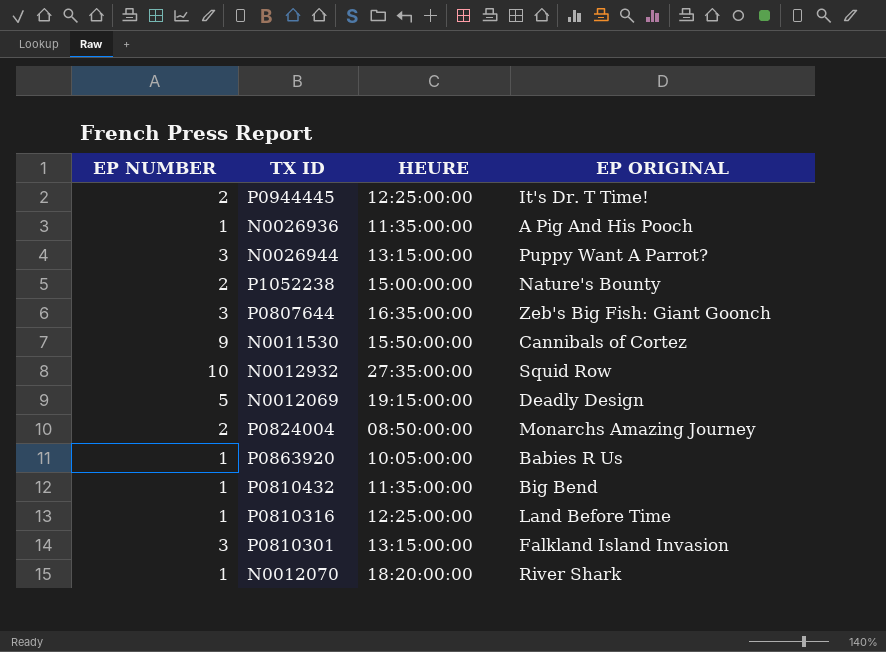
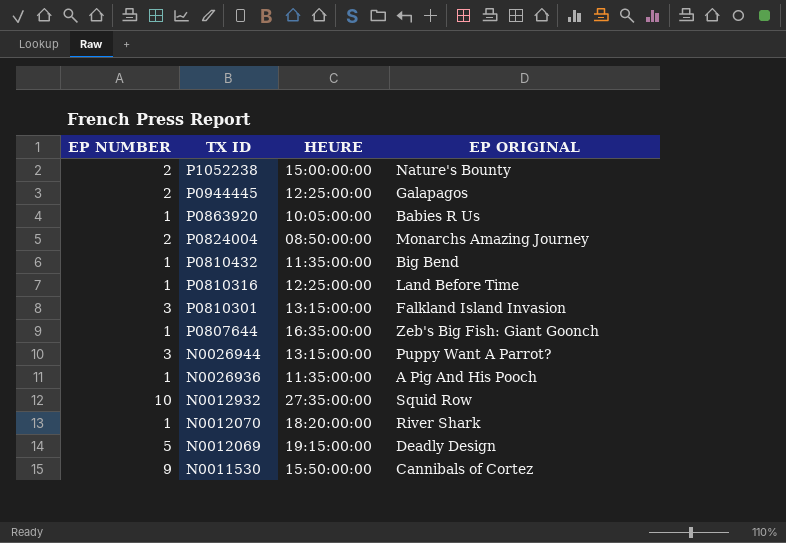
row order: none -> TX ID descending
P0944445 | EP ORIGINAL: It's Dr. T Time! -> Galapagos
P0807644 | EP NUMBER: 3 -> 1

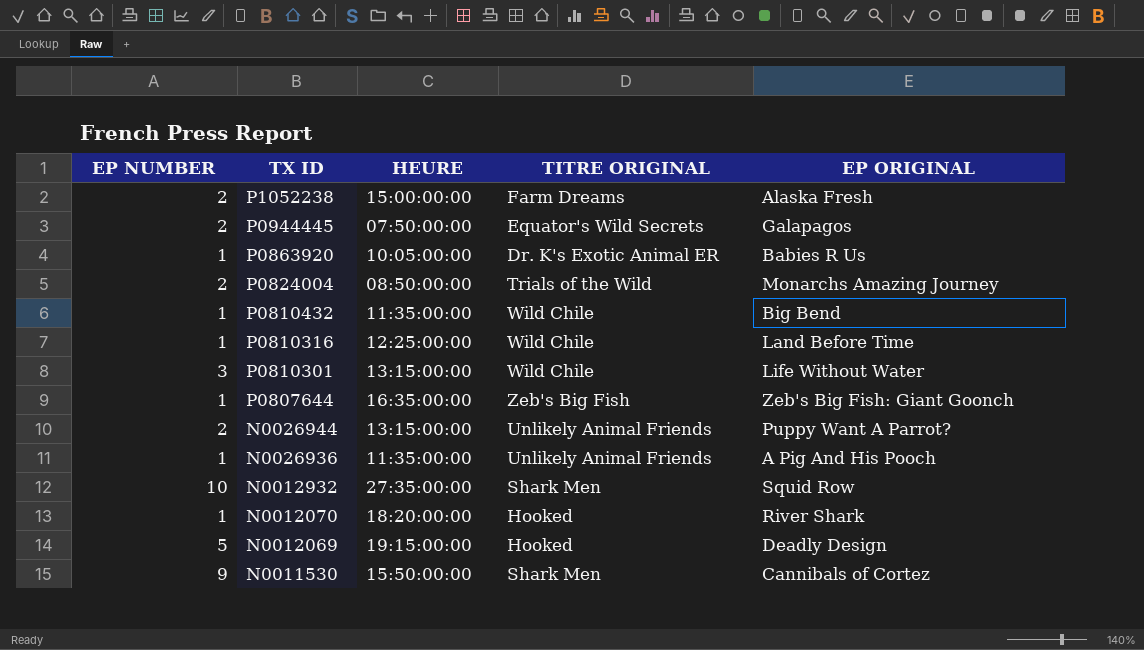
column TITRE ORIGINAL | position: none -> 4
P1052238 | EP ORIGINAL: Nature's Bounty -> Alaska Fresh
P0944445 | HEURE: 12:25:00:00 -> 07:50:00:00
P0810301 | EP ORIGINAL: Falkland Island Invasion -> Life Without Water
N0026944 | EP NUMBER: 3 -> 2

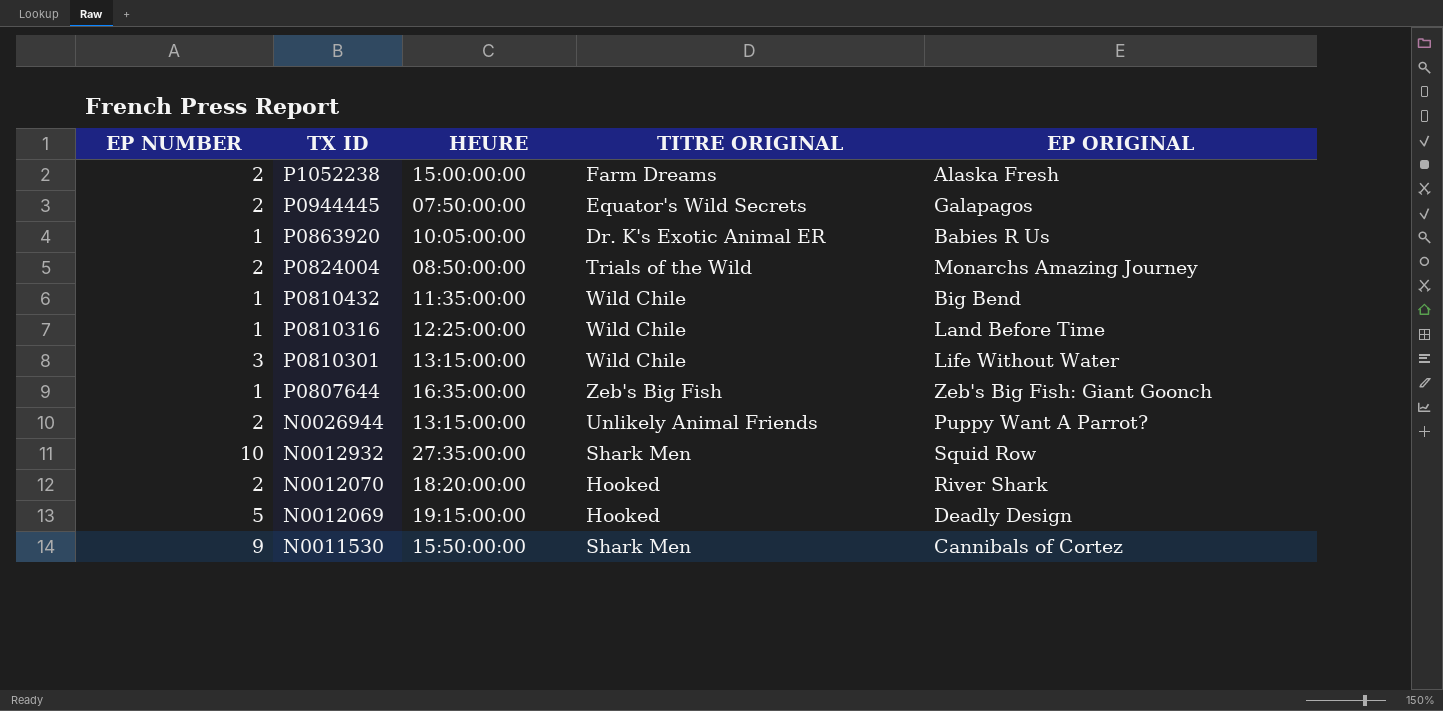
row N0026936: 1 | 11:35:00:00 | Unlikely Animal Friends | A Pig And His Pooch -> none
N0012070 | EP NUMBER: 1 -> 2

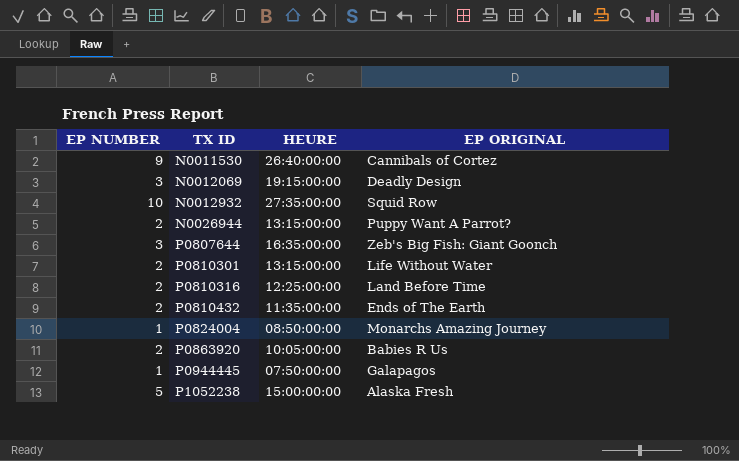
row order: TX ID descending -> TX ID ascending
column TITRE ORIGINAL | position: 4 -> none
row N0012070: 2 | 18:20:00:00 | Hooked | River Shark -> none
N0011530 | HEURE: 15:50:00:00 -> 26:40:00:00
N0012069 | EP NUMBER: 5 -> 3
P0807644 | EP NUMBER: 1 -> 3
P0810301 | EP NUMBER: 3 -> 2
P0810316 | EP NUMBER: 1 -> 2
P0810432 | EP NUMBER: 1 -> 2
P0810432 | EP ORIGINAL: Big Bend -> Ends of The Earth
P0824004 | EP NUMBER: 2 -> 1
P0863920 | EP NUMBER: 1 -> 2
P0944445 | EP NUMBER: 2 -> 1
P1052238 | EP NUMBER: 2 -> 5

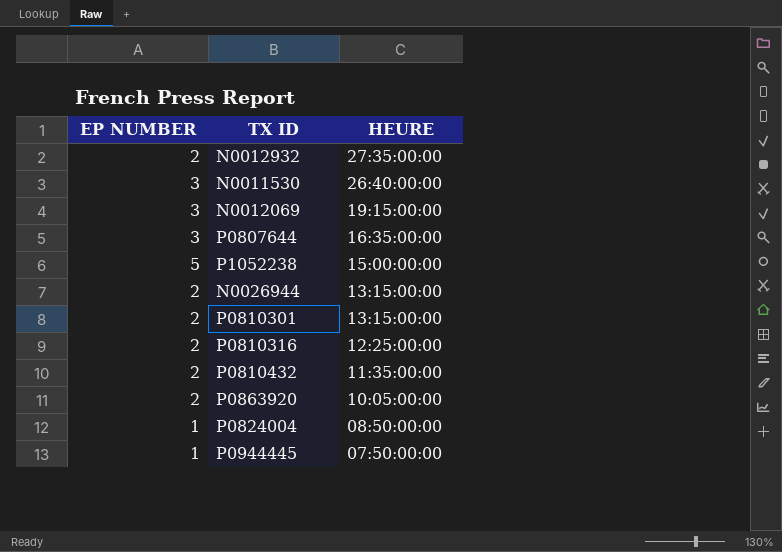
row order: TX ID ascending -> HEURE descending
column EP ORIGINAL | position: 4 -> none
N0012932 | EP NUMBER: 10 -> 2
N0011530 | EP NUMBER: 9 -> 3

